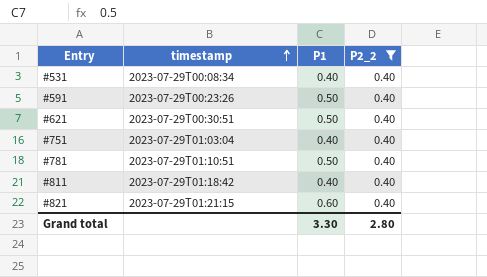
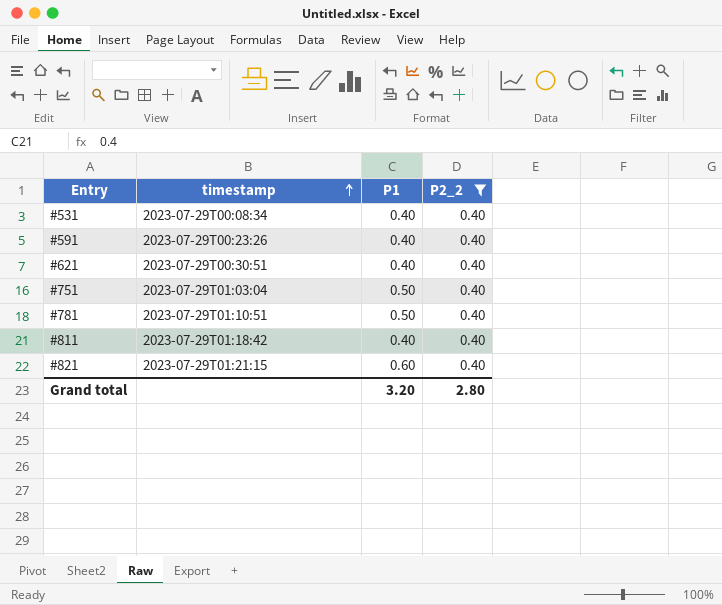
#591 | P1: 0.50 -> 0.40
#621 | P1: 0.50 -> 0.40
#751 | P1: 0.40 -> 0.50
Grand total | P1: 3.30 -> 3.20

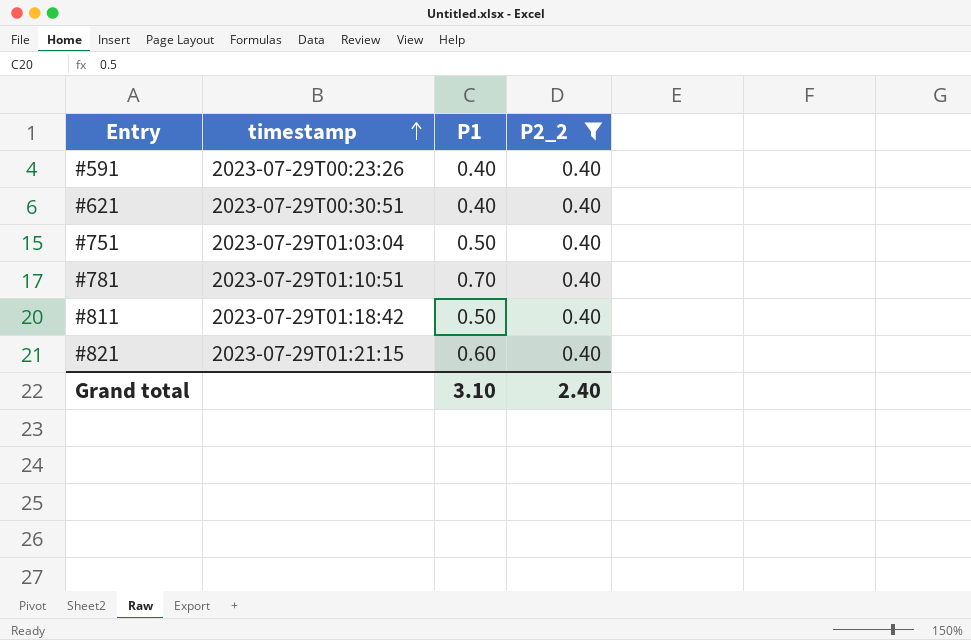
row #531: 2023-07-29T00:08:34 | 0.40 | 0.40 -> none
#781 | P1: 0.50 -> 0.70
#811 | P1: 0.40 -> 0.50
Grand total | P1: 3.20 -> 3.10
Grand total | P2_2: 2.80 -> 2.40

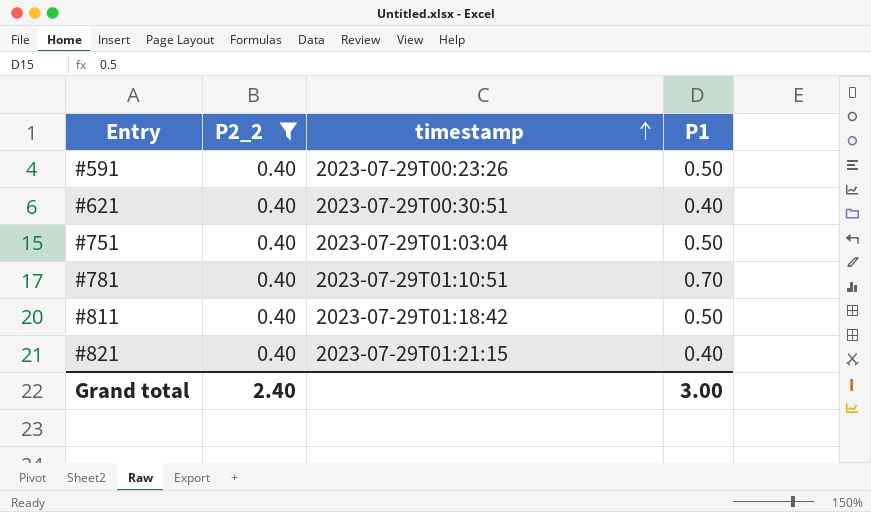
column P2_2 | position: 4 -> 2
#591 | P1: 0.40 -> 0.50
#821 | P1: 0.60 -> 0.40
Grand total | P1: 3.10 -> 3.00

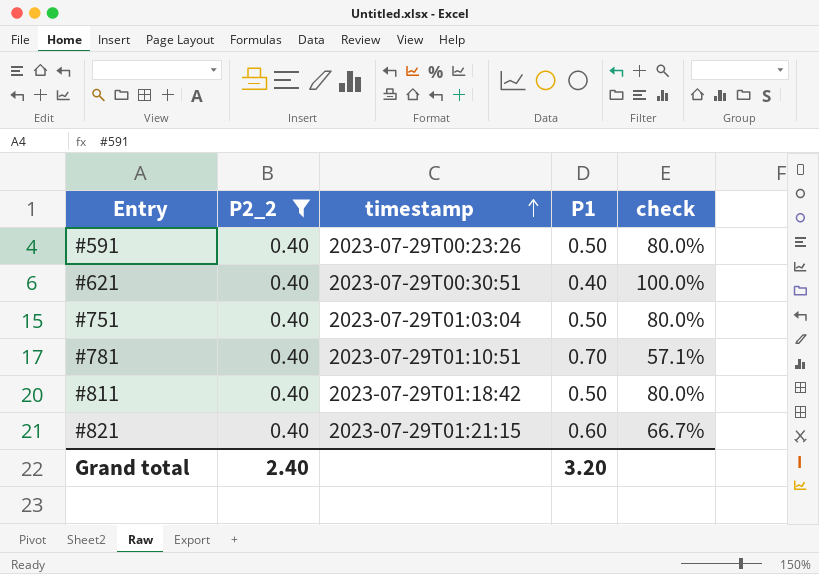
column check | formula: none -> [P2_2] / [P1]
#821 | P1: 0.40 -> 0.60
Grand total | P1: 3.00 -> 3.20

